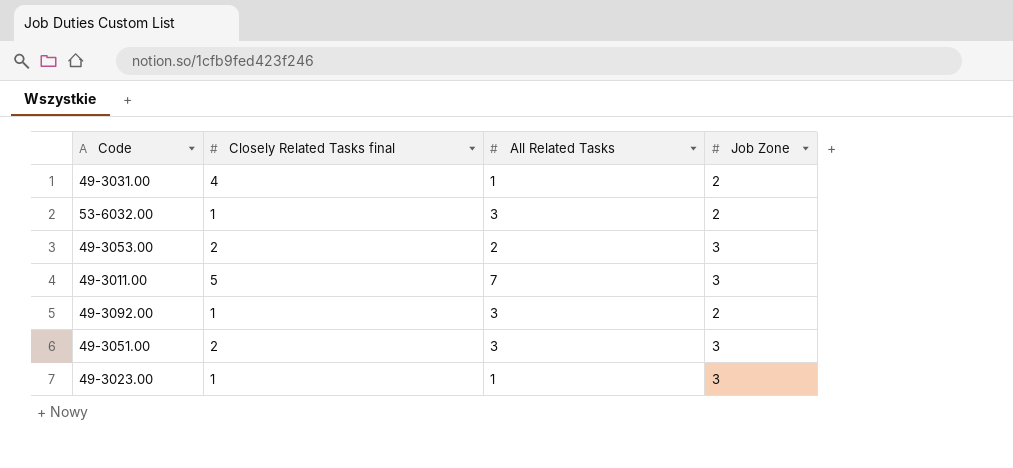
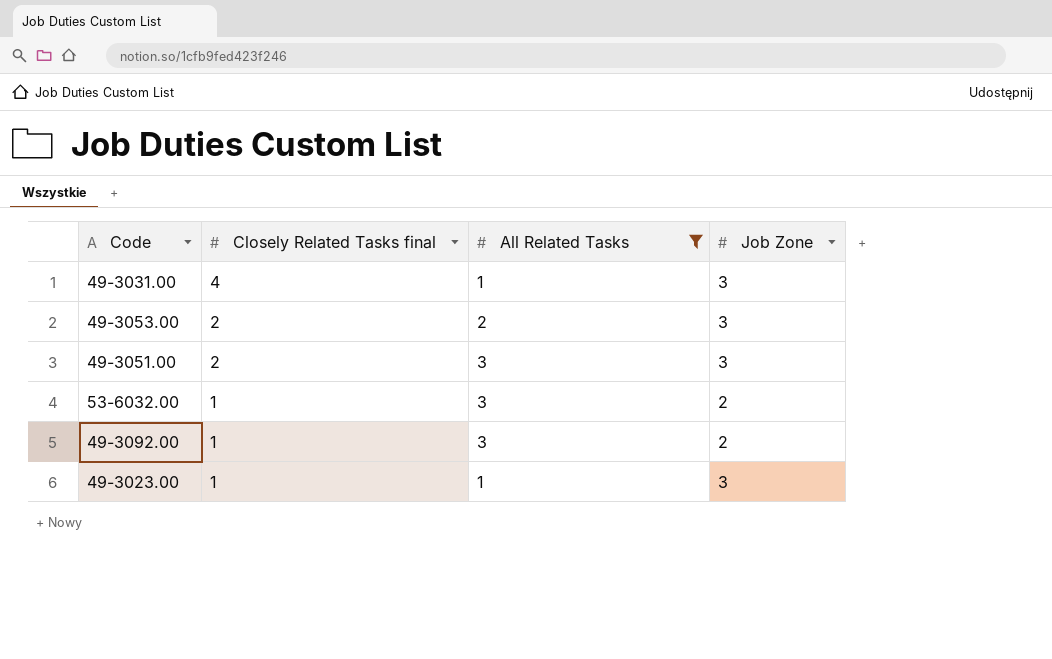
filter: none -> All Related Tasks != 7
row order: none -> Closely Related Tasks final descending
49-3031.00 | Job Zone: 2 -> 3

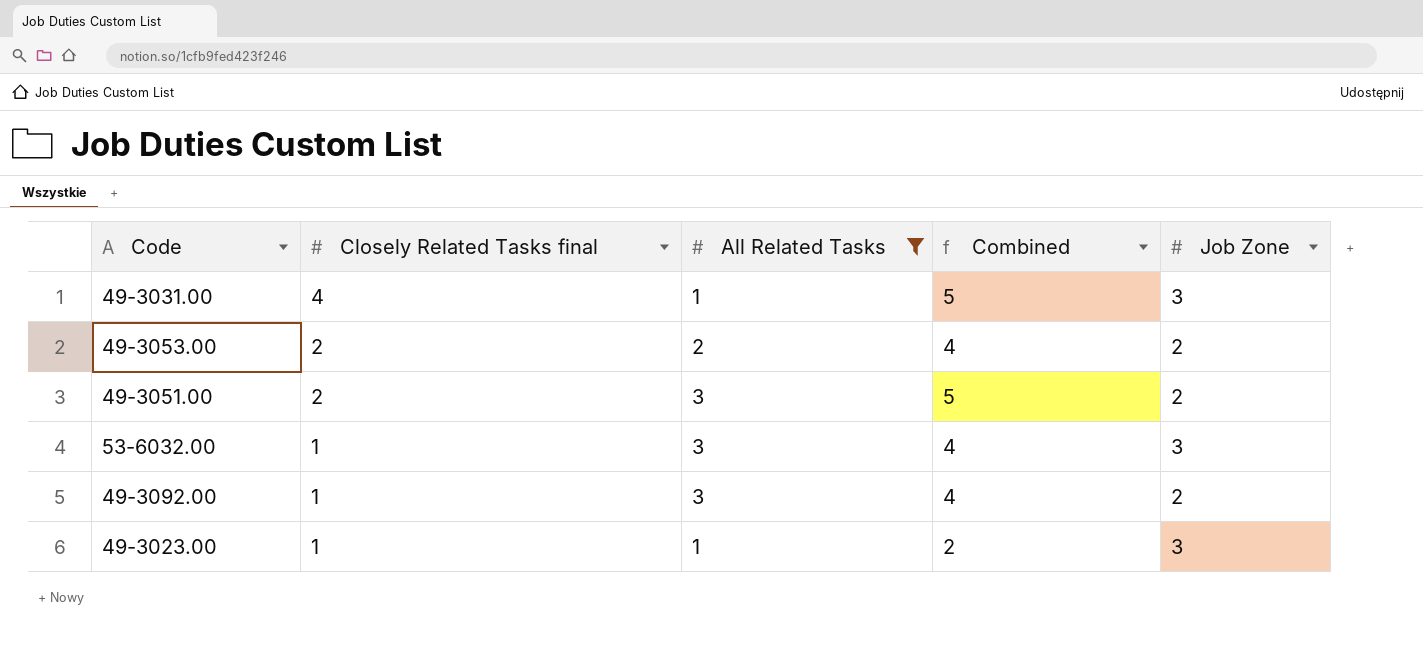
column Combined | formula: none -> [Closely Related Tasks final] + [All Related Tasks]
49-3053.00 | Job Zone: 3 -> 2
49-3051.00 | Job Zone: 3 -> 2
53-6032.00 | Job Zone: 2 -> 3

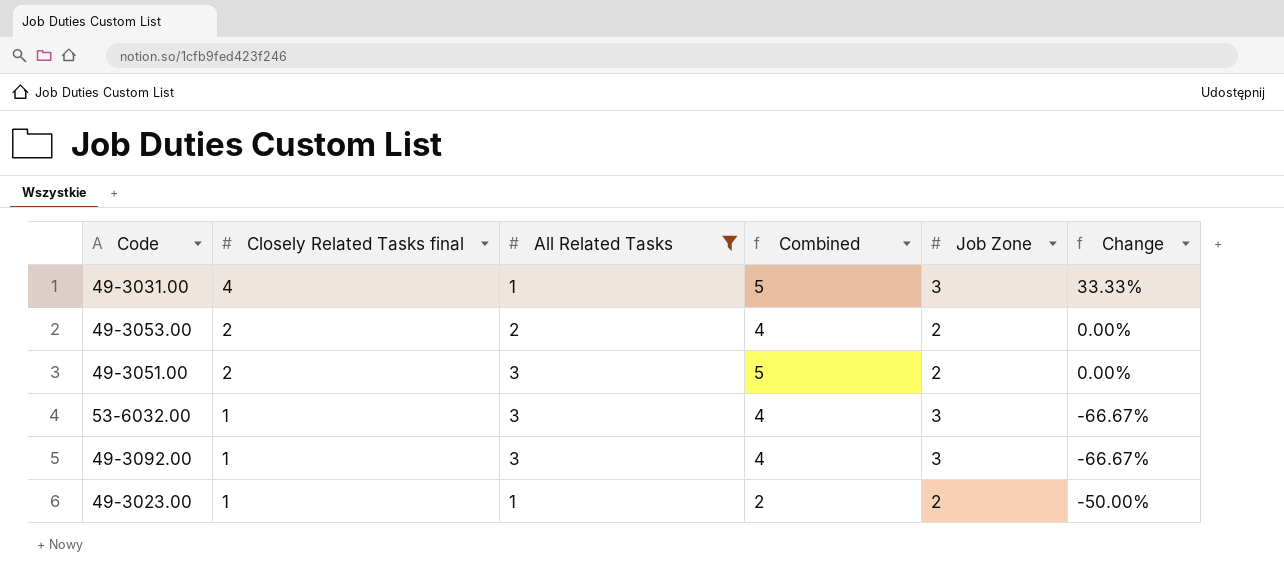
column Change | formula: none -> ([Closely Related Tasks final] - [Job Zone]) / [Job Zone]
49-3092.00 | Job Zone: 2 -> 3
49-3023.00 | Job Zone: 3 -> 2

